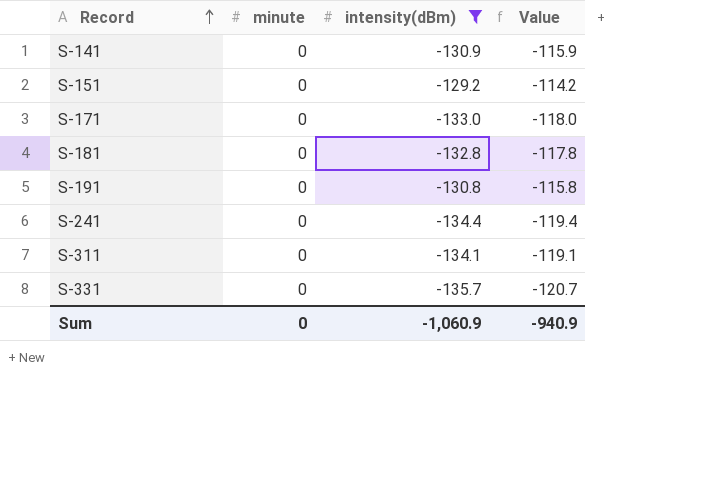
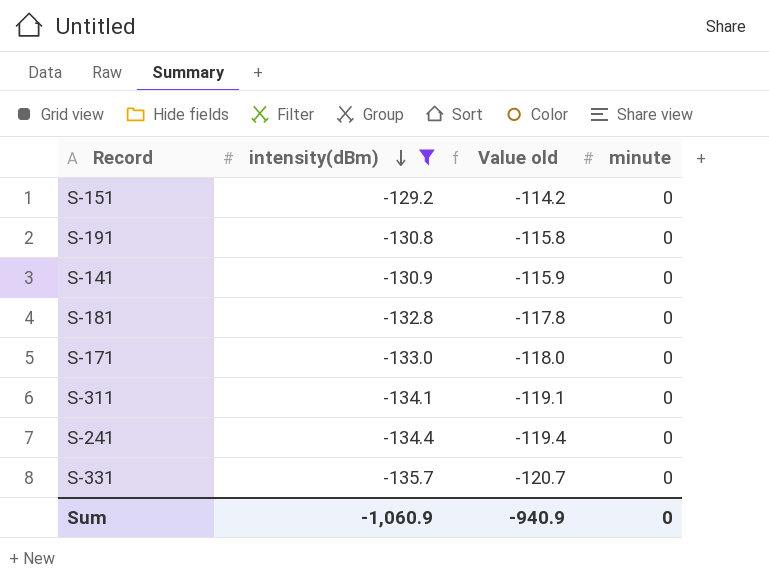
row order: Record ascending -> intensity(dBm) descending
column name: Value -> Value old
column minute | position: 2 -> 4

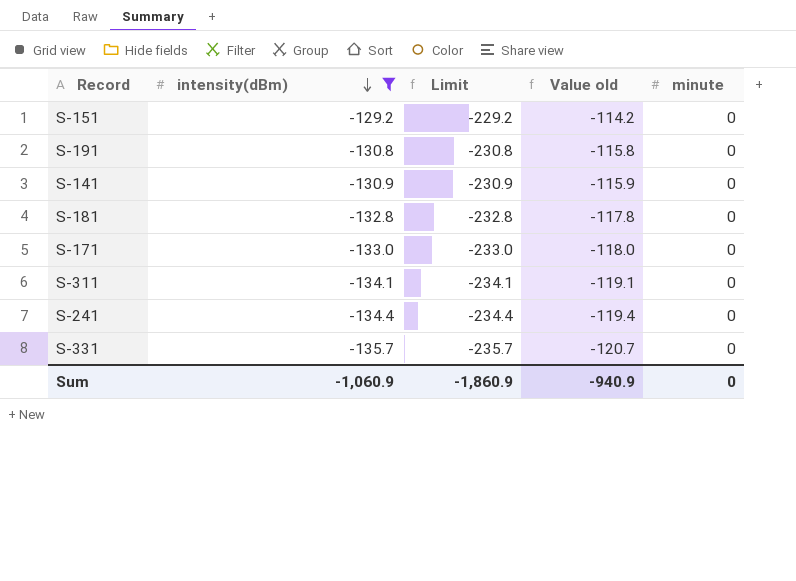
column Limit | formula: none -> [intensity(dBm)] - 100

